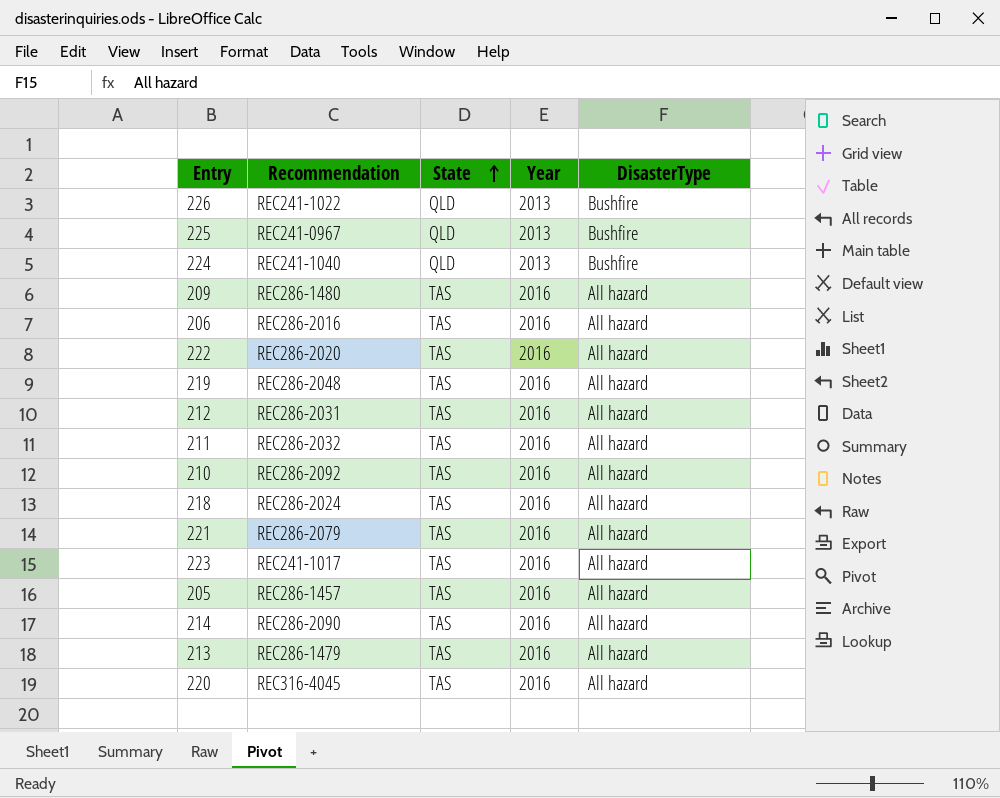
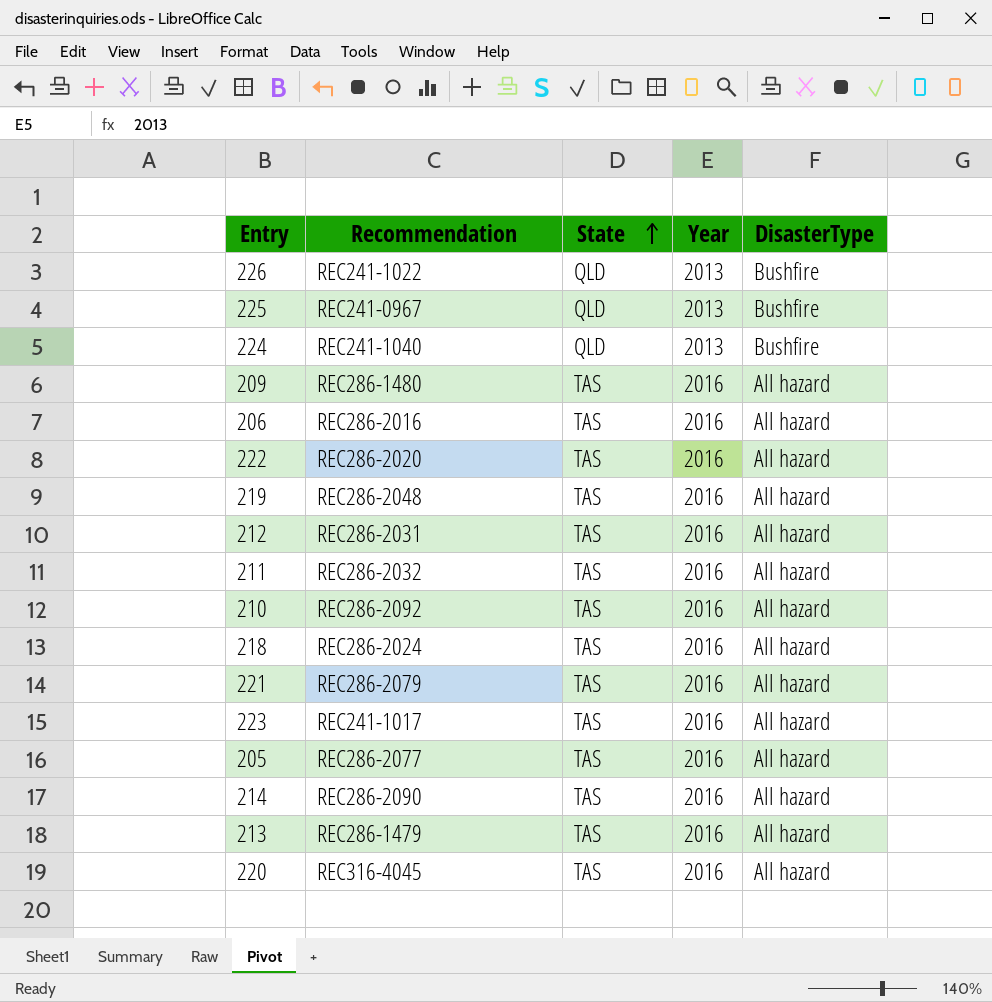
205 | Recommendation: REC286-1457 -> REC286-2077

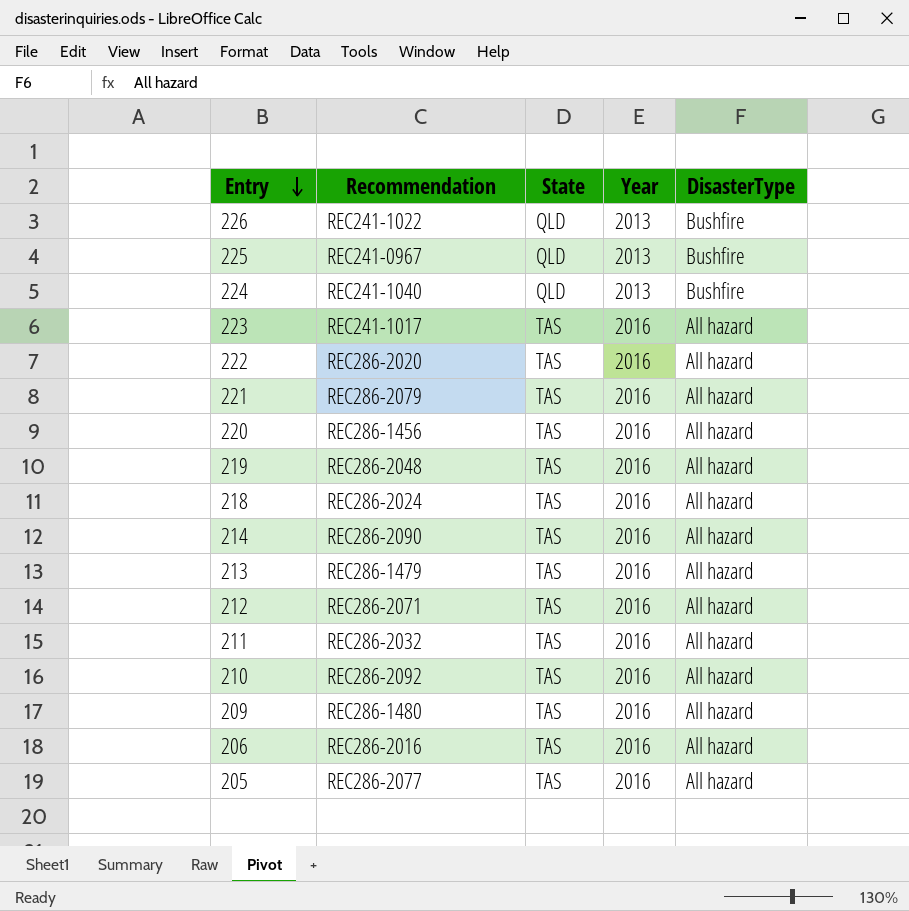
row order: State ascending -> Entry descending
220 | Recommendation: REC316-4045 -> REC286-1456
212 | Recommendation: REC286-2031 -> REC286-2071

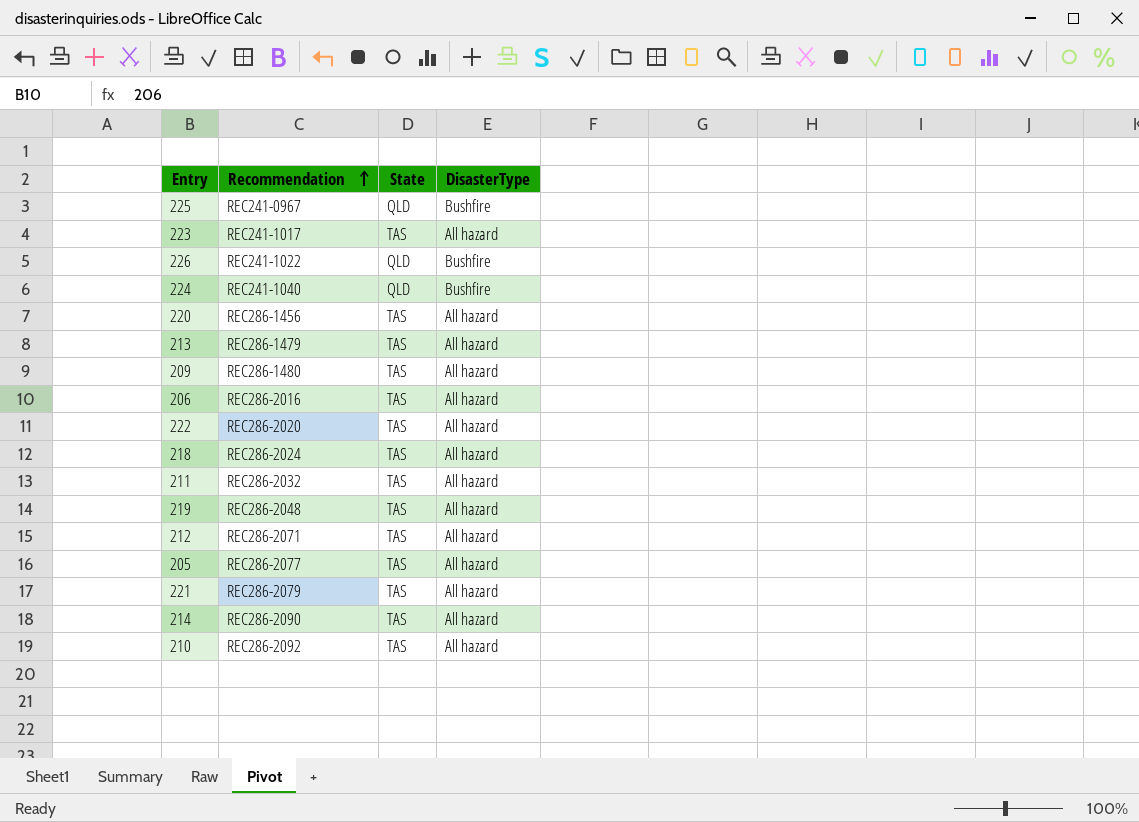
row order: Entry descending -> Recommendation ascending
column Year | position: 4 -> none

